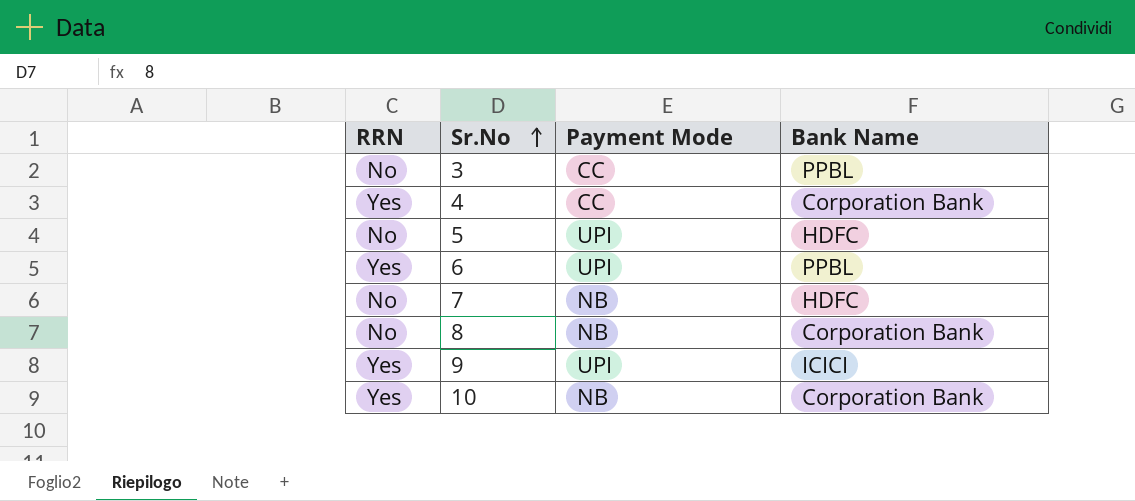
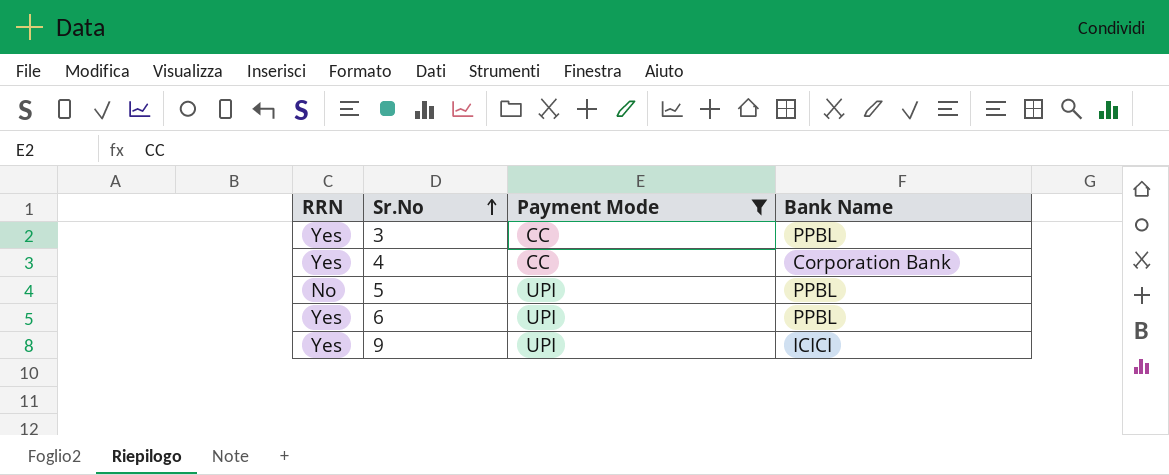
filter: none -> Payment Mode != NB
3 | RRN: No -> Yes
5 | Bank Name: HDFC -> PPBL

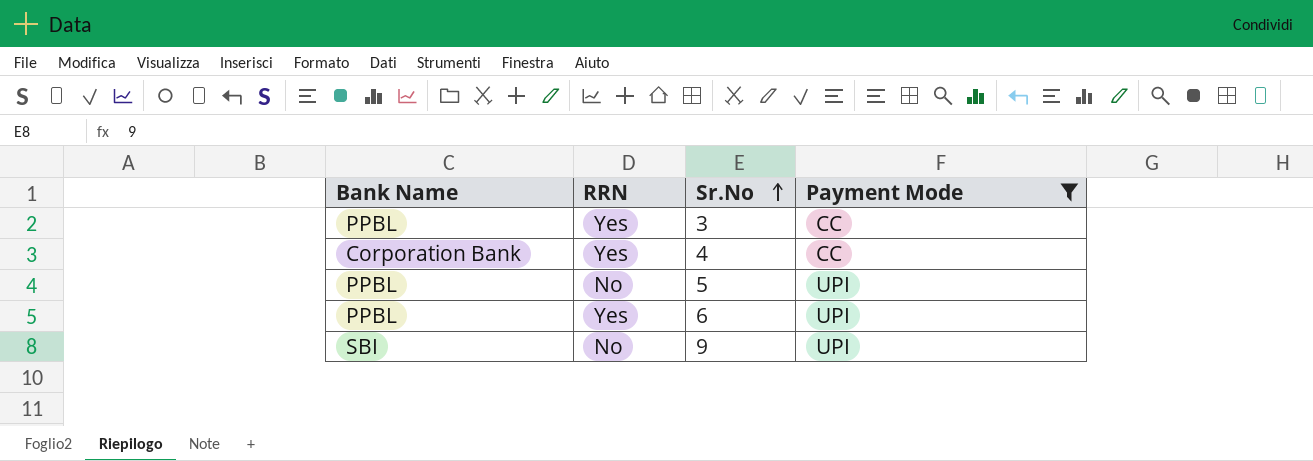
column Bank Name | position: 4 -> 1
9 | Bank Name: ICICI -> SBI
9 | RRN: Yes -> No

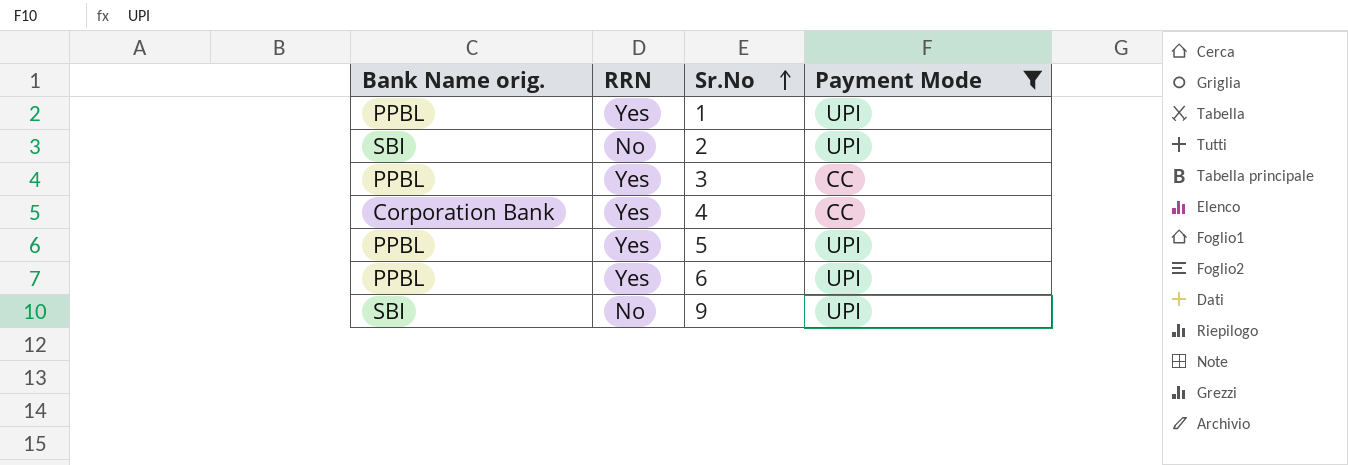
column name: Bank Name -> Bank Name orig.
row 1: none -> PPBL | Yes | UPI
row 2: none -> SBI | No | UPI
5 | RRN: No -> Yes

